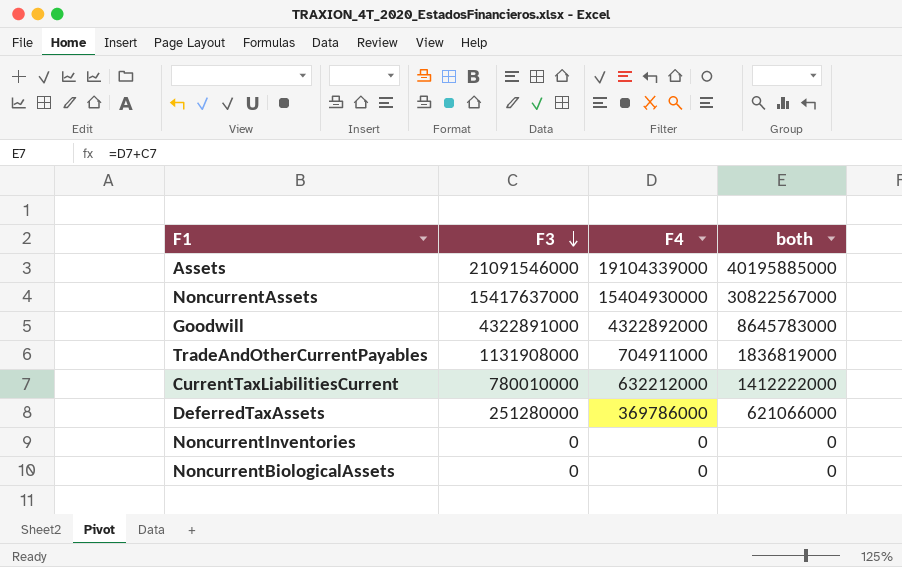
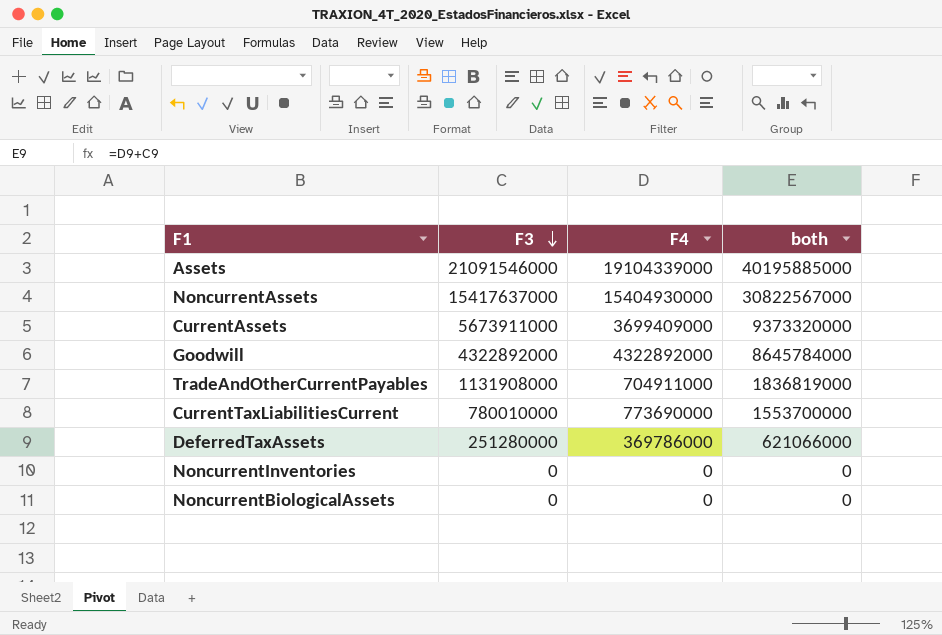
row CurrentAssets: none -> 5673911000 | 3699409000 | 9373320000
Goodwill | F3: 4322891000 -> 4322892000
Goodwill | both: 8645783000 -> 8645784000
CurrentTaxLiabilitiesCurrent | F4: 632212000 -> 773690000
CurrentTaxLiabilitiesCurrent | both: 1412222000 -> 1553700000

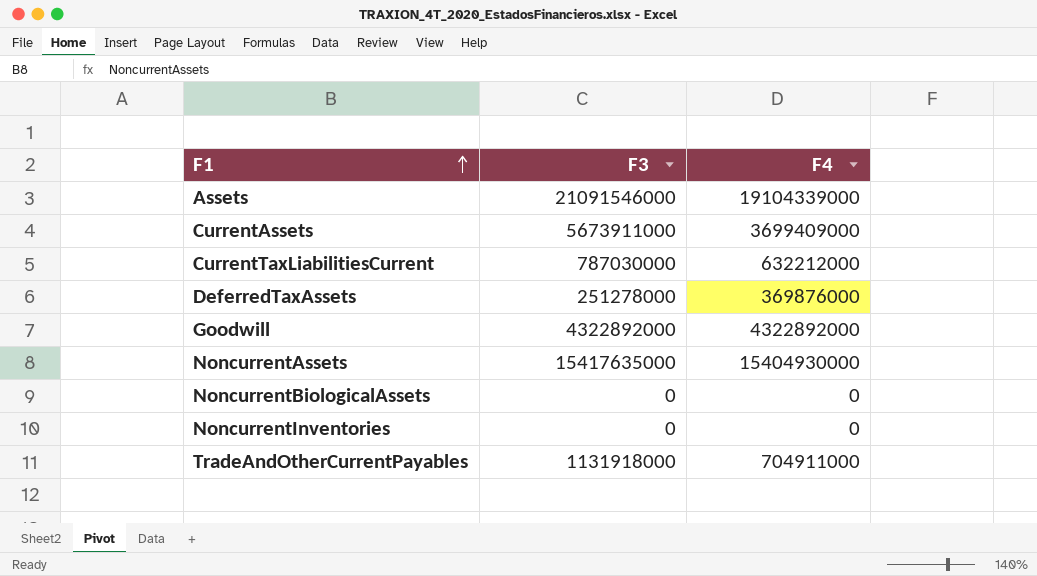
row order: F3 descending -> F1 ascending
column both | formula: [F3] + [F4] -> none
CurrentTaxLiabilitiesCurrent | F3: 780010000 -> 787030000
CurrentTaxLiabilitiesCurrent | F4: 773690000 -> 632212000
DeferredTaxAssets | F3: 251280000 -> 251278000
DeferredTaxAssets | F4: 369786000 -> 369876000
NoncurrentAssets | F3: 15417637000 -> 15417635000
TradeAndOtherCurrentPayables | F3: 1131908000 -> 1131918000

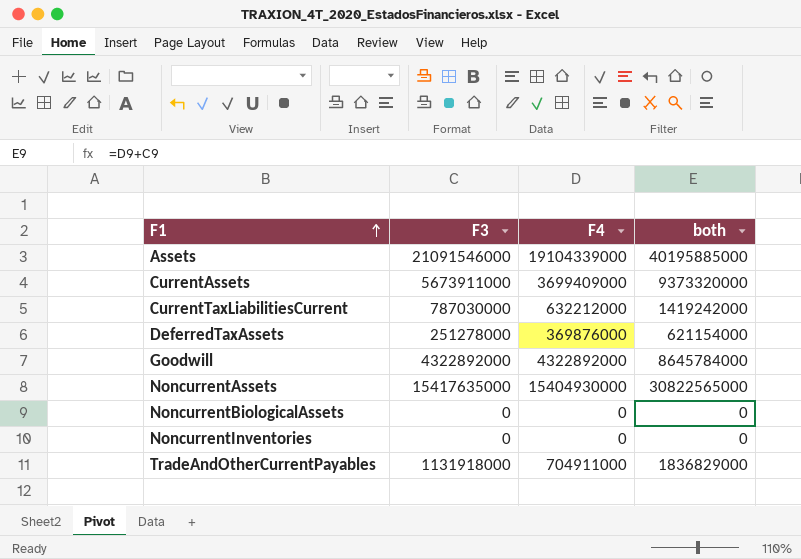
column both | formula: none -> [F3] + [F4]

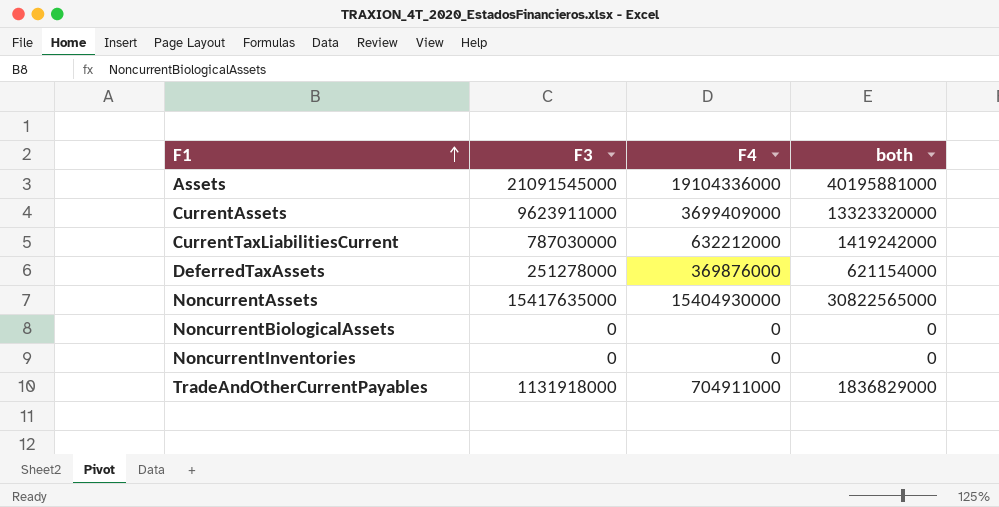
row Goodwill: 4322892000 | 4322892000 | 8645784000 -> none
Assets | F3: 21091546000 -> 21091545000
Assets | F4: 19104339000 -> 19104336000
Assets | both: 40195885000 -> 40195881000
CurrentAssets | F3: 5673911000 -> 9623911000
CurrentAssets | both: 9373320000 -> 13323320000

